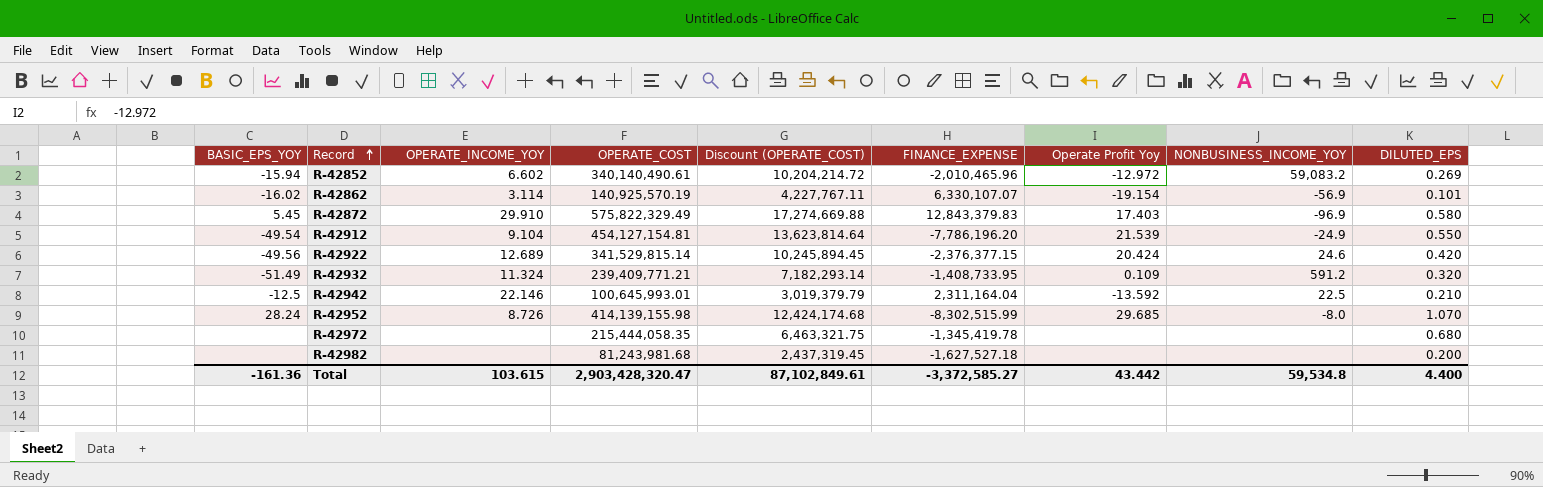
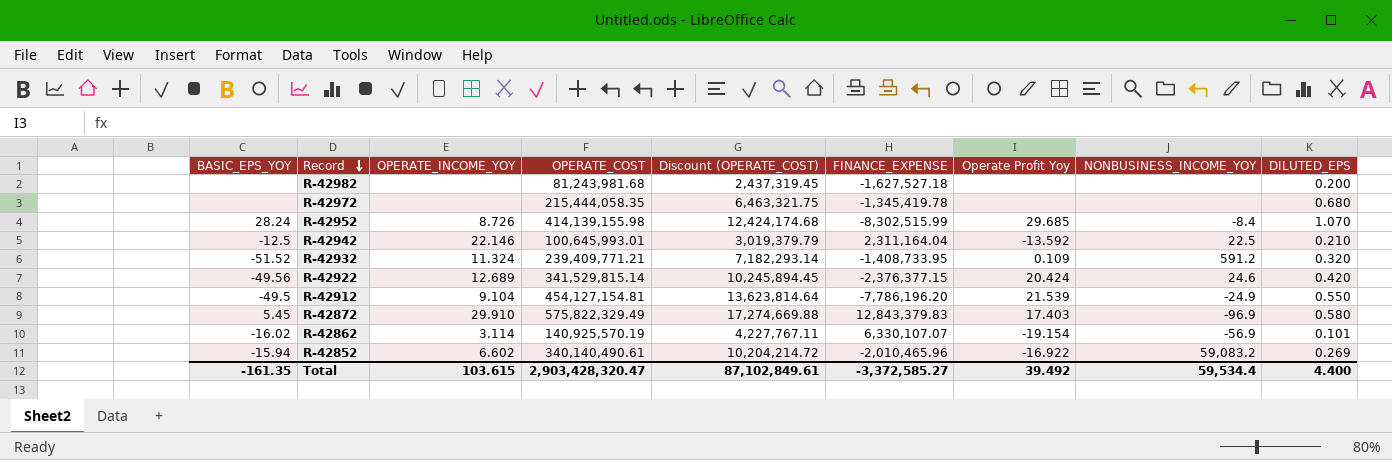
row order: Record ascending -> Record descending
R-42952 | NONBUSINESS_INCOME_YOY: -8.0 -> -8.4
R-42932 | BASIC_EPS_YOY: -51.49 -> -51.52
R-42912 | BASIC_EPS_YOY: -49.54 -> -49.5
R-42852 | Operate Profit Yoy: -12.972 -> -16.922
Total | BASIC_EPS_YOY: -161.36 -> -161.35
Total | Operate Profit Yoy: 43.442 -> 39.492
Total | NONBUSINESS_INCOME_YOY: 59,534.8 -> 59,534.4

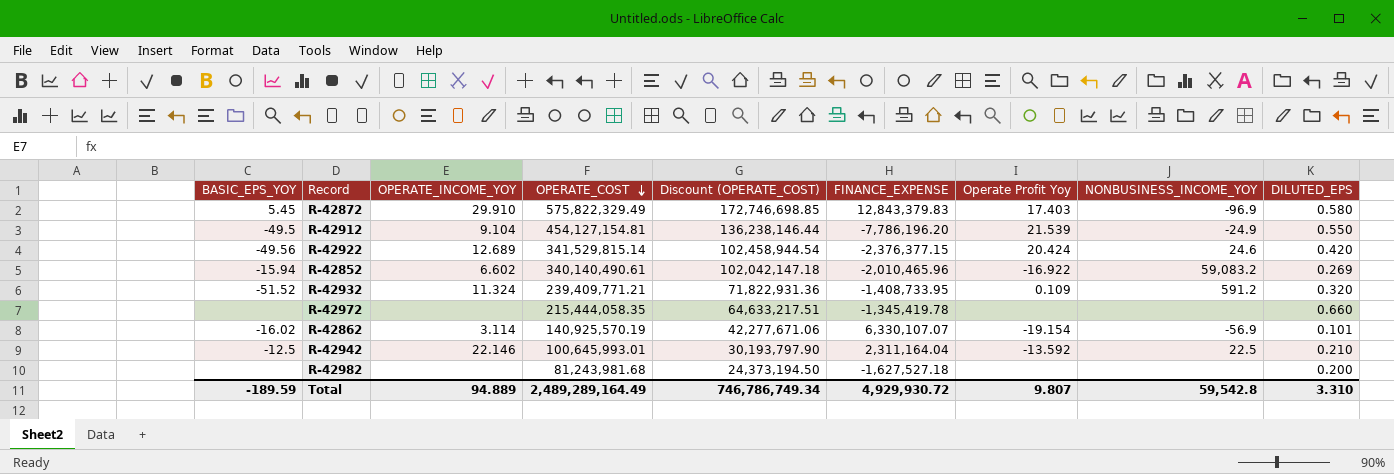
row order: Record descending -> OPERATE_COST descending
column Discount (OPERATE_COST) | formula: [OPERATE_COST] * 0.03 -> [OPERATE_COST] * 0.3
row R-42952: 28.24 | 8.726 | 414,139,155.98 | 12,424,174.68 | -8,302,515.99 | 29.685 | -8.4 | 1.070 -> none
R-42972 | DILUTED_EPS: 0.680 -> 0.660
Total | BASIC_EPS_YOY: -161.35 -> -189.59
Total | OPERATE_INCOME_YOY: 103.615 -> 94.889
Total | OPERATE_COST: 2,903,428,320.47 -> 2,489,289,164.49
Total | Discount (OPERATE_COST): 87,102,849.61 -> 746,786,749.34
Total | FINANCE_EXPENSE: -3,372,585.27 -> 4,929,930.72
Total | Operate Profit Yoy: 39.492 -> 9.807
Total | NONBUSINESS_INCOME_YOY: 59,534.4 -> 59,542.8
Total | DILUTED_EPS: 4.400 -> 3.310

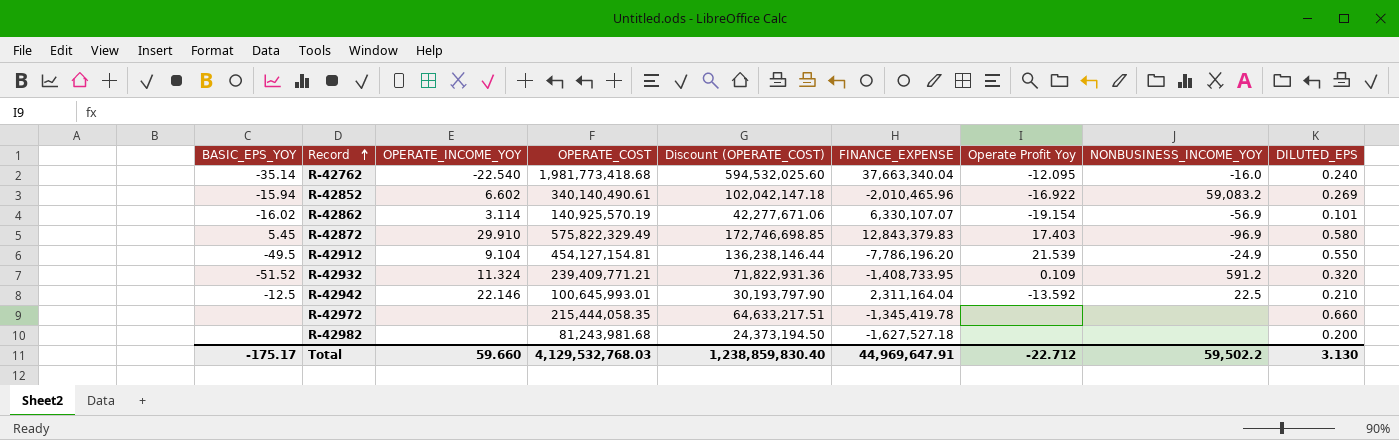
row order: OPERATE_COST descending -> Record ascending
row R-42922: -49.56 | 12.689 | 341,529,815.14 | 102,458,944.54 | -2,376,377.15 | 20.424 | 24.6 | 0.420 -> none
row R-42762: none -> -35.14 | -22.540 | 1,981,773,418.68 | 594,532,025.60 | 37,663,340.04 | -12.095 | -16.0 | 0.240
Total | BASIC_EPS_YOY: -189.59 -> -175.17
Total | OPERATE_INCOME_YOY: 94.889 -> 59.660
Total | OPERATE_COST: 2,489,289,164.49 -> 4,129,532,768.03
Total | Discount (OPERATE_COST): 746,786,749.34 -> 1,238,859,830.40
Total | FINANCE_EXPENSE: 4,929,930.72 -> 44,969,647.91
Total | Operate Profit Yoy: 9.807 -> -22.712
Total | NONBUSINESS_INCOME_YOY: 59,542.8 -> 59,502.2
Total | DILUTED_EPS: 3.310 -> 3.130

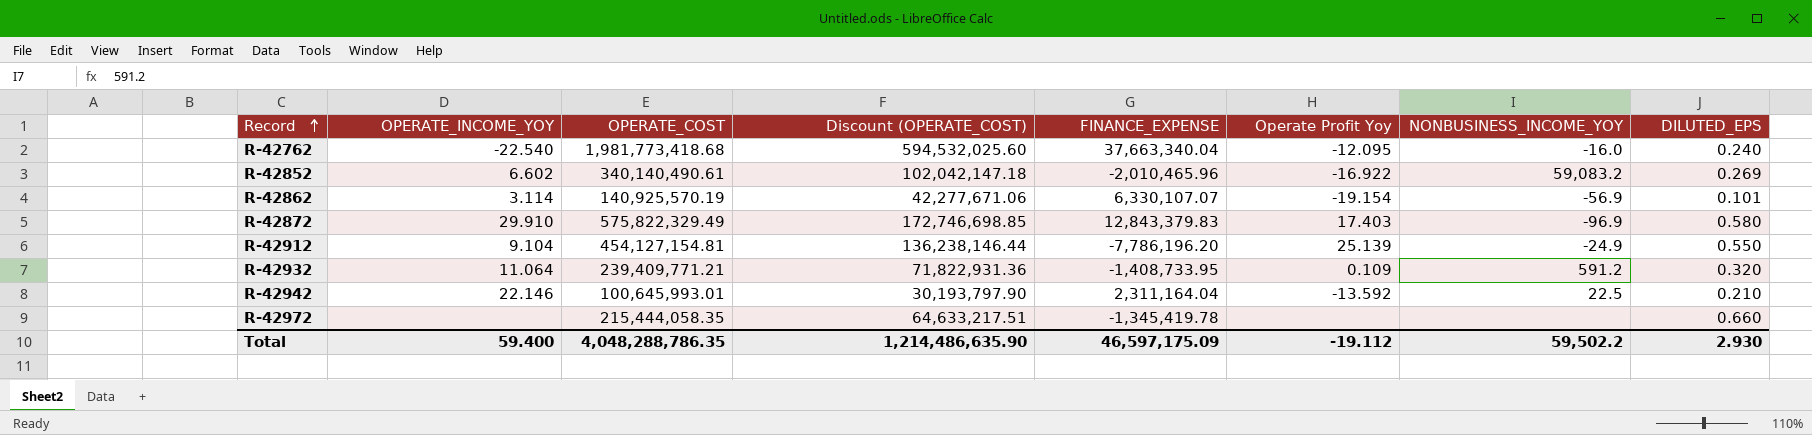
column BASIC_EPS_YOY | position: 1 -> none
row R-42982: none | none | 81,243,981.68 | 24,373,194.50 | -1,627,527.18 | none | none | 0.200 -> none
R-42912 | Operate Profit Yoy: 21.539 -> 25.139
R-42932 | OPERATE_INCOME_YOY: 11.324 -> 11.064
Total | OPERATE_INCOME_YOY: 59.660 -> 59.400
Total | OPERATE_COST: 4,129,532,768.03 -> 4,048,288,786.35
Total | Discount (OPERATE_COST): 1,238,859,830.40 -> 1,214,486,635.90
Total | FINANCE_EXPENSE: 44,969,647.91 -> 46,597,175.09
Total | Operate Profit Yoy: -22.712 -> -19.112
Total | DILUTED_EPS: 3.130 -> 2.930

